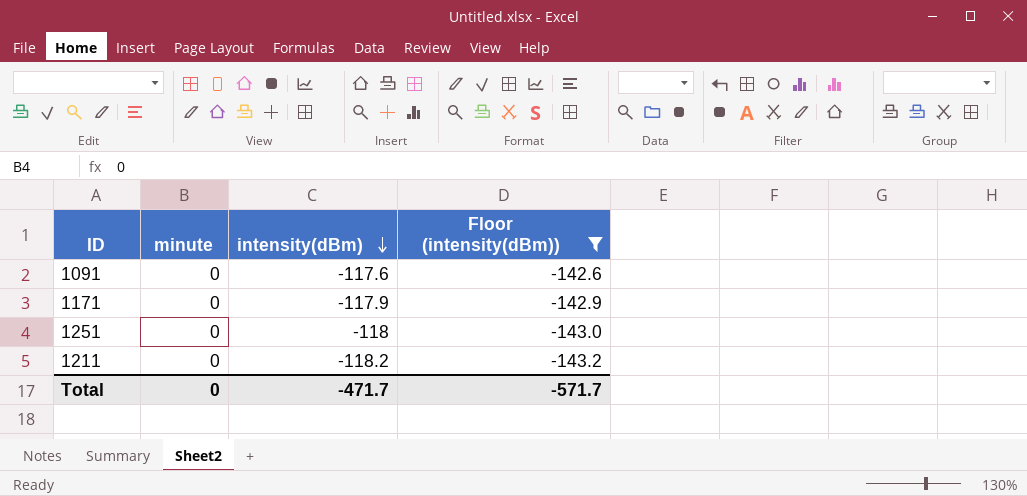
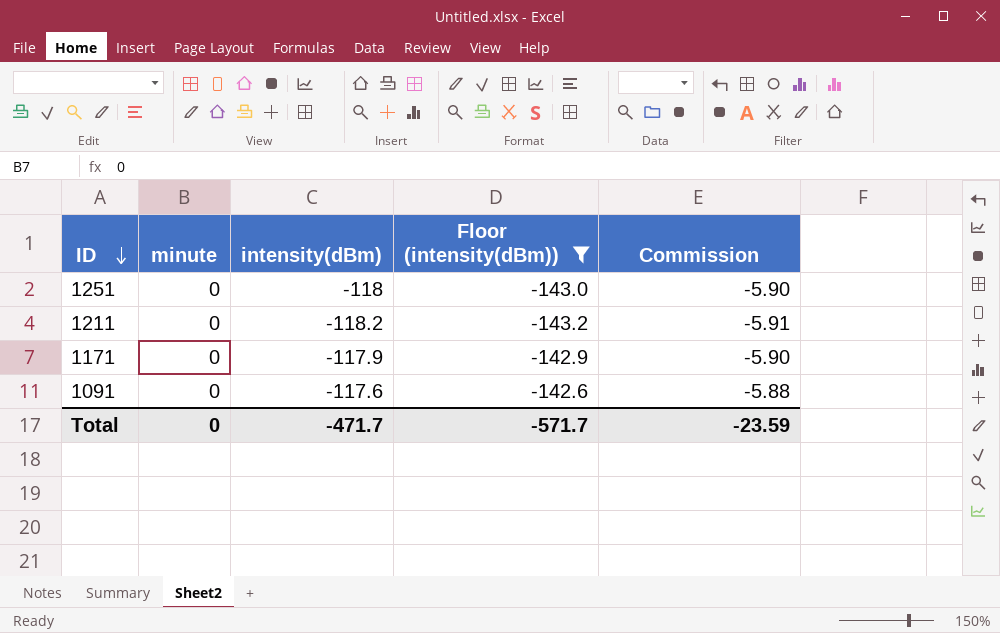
row order: intensity(dBm) descending -> ID descending
column Commission | formula: none -> [intensity(dBm)] * 0.05

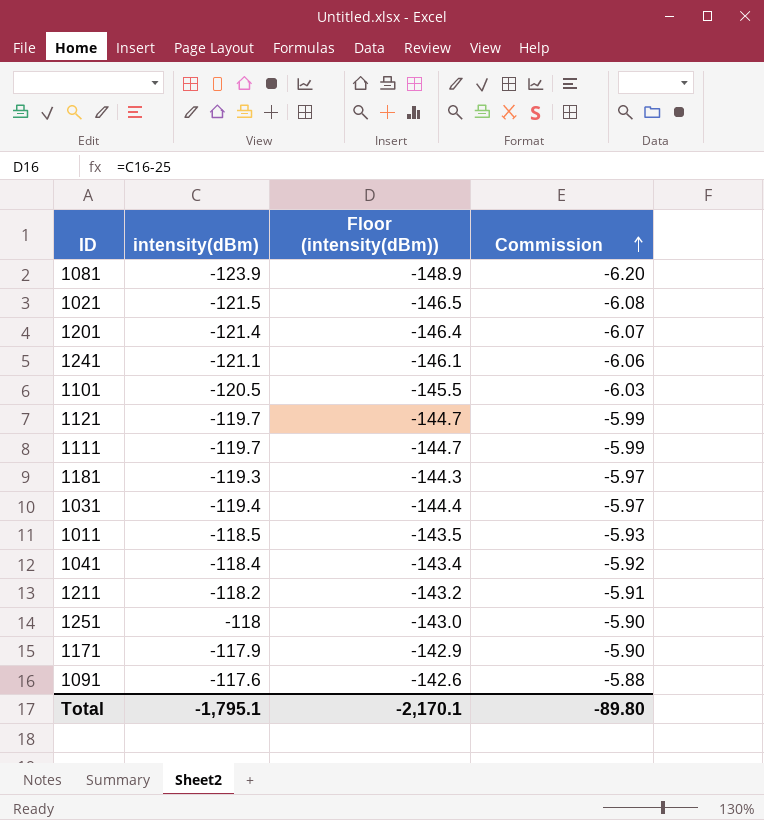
filter: Floor (intensity(dBm)) >= -143.2 -> none
row order: ID descending -> Commission ascending
column minute | position: 2 -> none
Total | intensity(dBm): -471.7 -> -1,795.1
Total | Floor (intensity(dBm)): -571.7 -> -2,170.1
Total | Commission: -23.59 -> -89.80

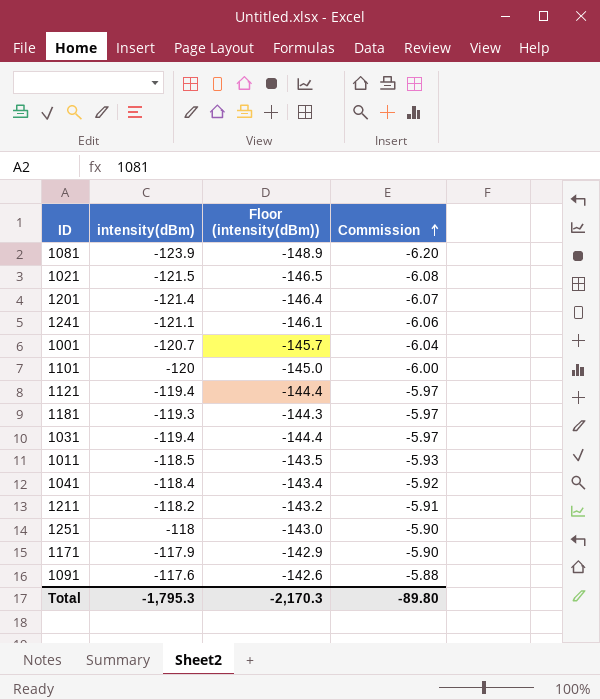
row 1111: -119.7 | -144.7 | -5.99 -> none
row 1001: none -> -120.7 | -145.7 | -6.04
1101 | intensity(dBm): -120.5 -> -120
1101 | Floor (intensity(dBm)): -145.5 -> -145.0
1101 | Commission: -6.03 -> -6.00
1121 | intensity(dBm): -119.7 -> -119.4
1121 | Floor (intensity(dBm)): -144.7 -> -144.4
1121 | Commission: -5.99 -> -5.97
Total | intensity(dBm): -1,795.1 -> -1,795.3
Total | Floor (intensity(dBm)): -2,170.1 -> -2,170.3

